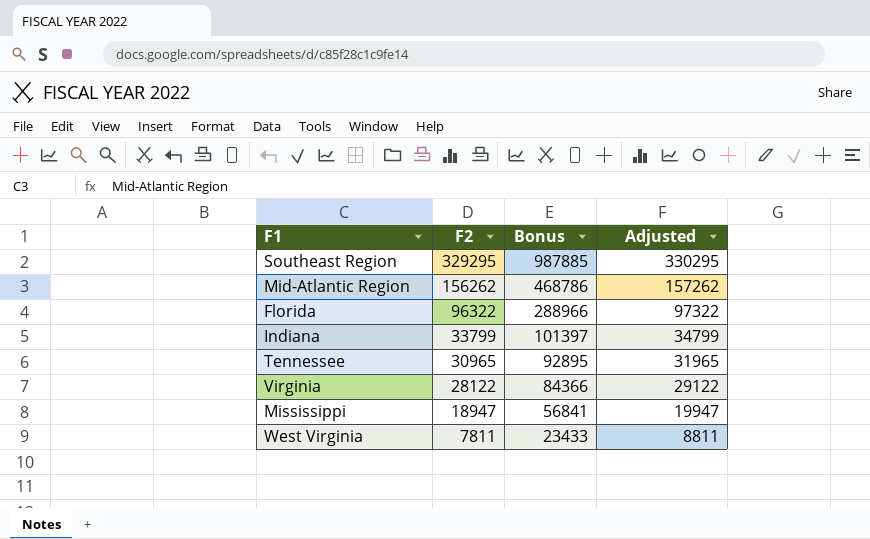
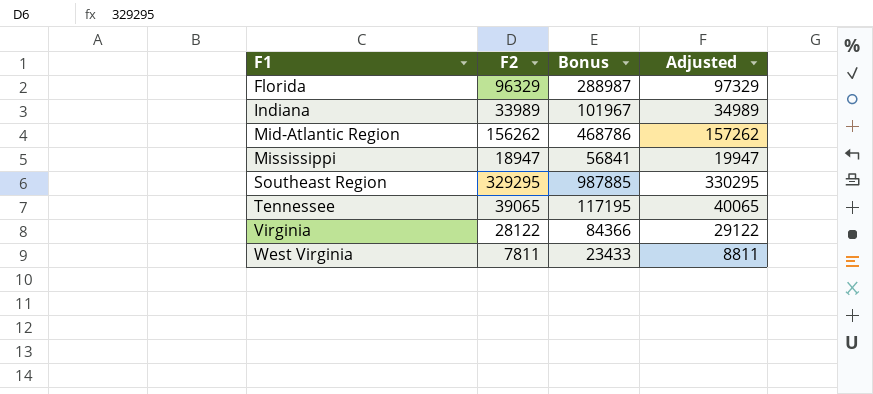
row order: F2 descending -> F1 ascending
Florida | F2: 96322 -> 96329
Florida | Bonus: 288966 -> 288987
Florida | Adjusted: 97322 -> 97329
Indiana | F2: 33799 -> 33989
Indiana | Bonus: 101397 -> 101967
Indiana | Adjusted: 34799 -> 34989
Tennessee | F2: 30965 -> 39065
Tennessee | Bonus: 92895 -> 117195
Tennessee | Adjusted: 31965 -> 40065

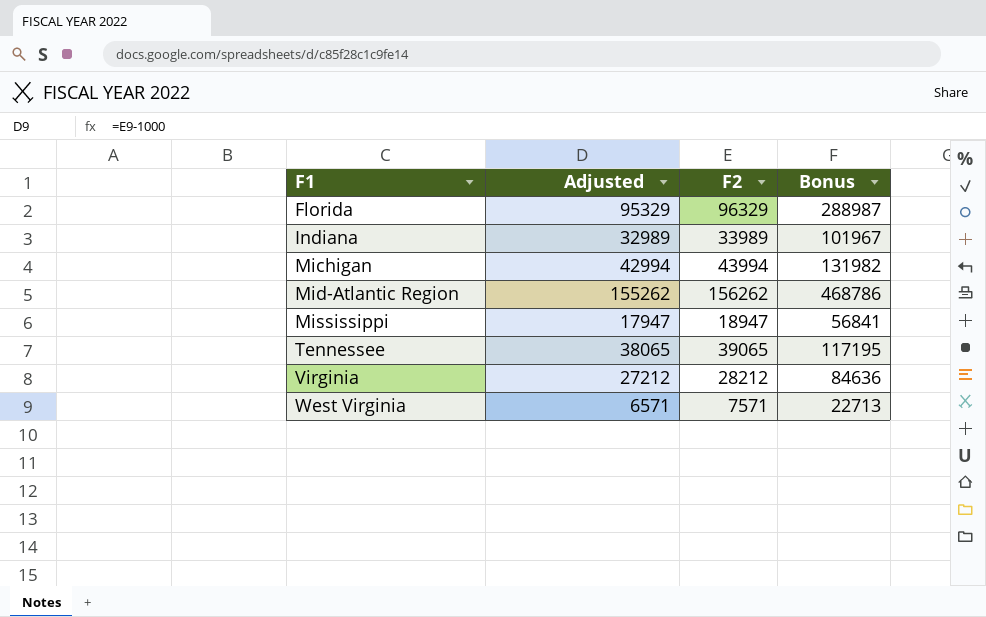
column Adjusted | formula: [F2] + 1000 -> [F2] - 1000
column Adjusted | position: 4 -> 2
row Southeast Region: 329295 | 987885 | 330295 -> none
row Michigan: none -> 42994 | 43994 | 131982
Virginia | F2: 28122 -> 28212
Virginia | Bonus: 84366 -> 84636
West Virginia | F2: 7811 -> 7571
West Virginia | Bonus: 23433 -> 22713

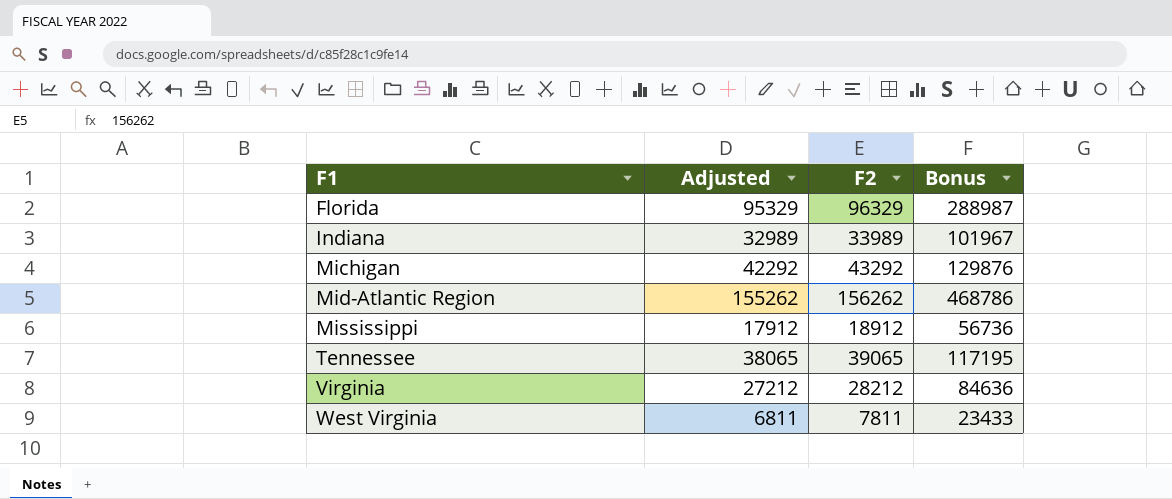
Michigan | Adjusted: 42994 -> 42292
Michigan | F2: 43994 -> 43292
Michigan | Bonus: 131982 -> 129876
Mississippi | Adjusted: 17947 -> 17912
Mississippi | F2: 18947 -> 18912
Mississippi | Bonus: 56841 -> 56736
West Virginia | Adjusted: 6571 -> 6811
West Virginia | F2: 7571 -> 7811
West Virginia | Bonus: 22713 -> 23433

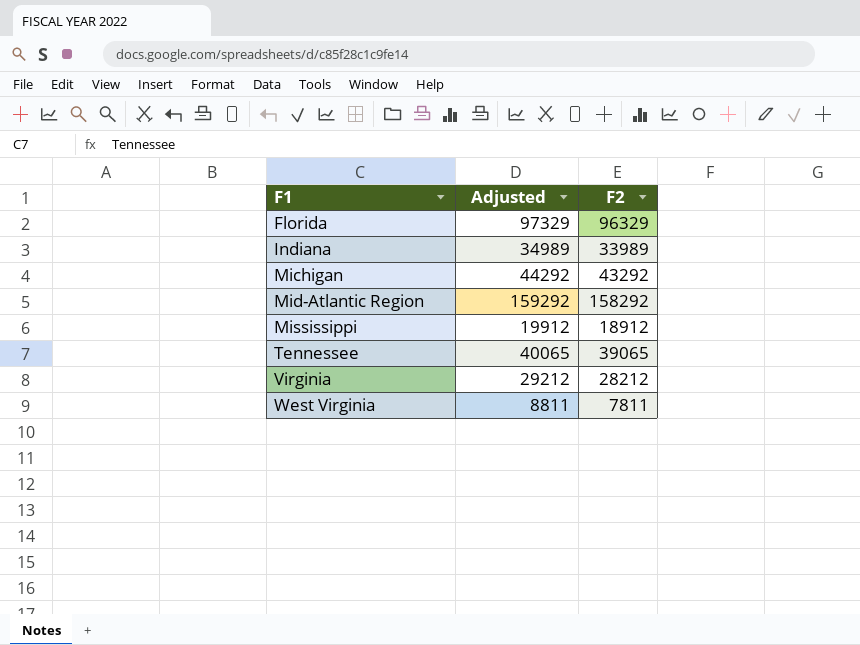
column Bonus | formula: [F2] * 3 -> none
column Adjusted | formula: [F2] - 1000 -> [F2] + 1000
Mid-Atlantic Region | F2: 156262 -> 158292

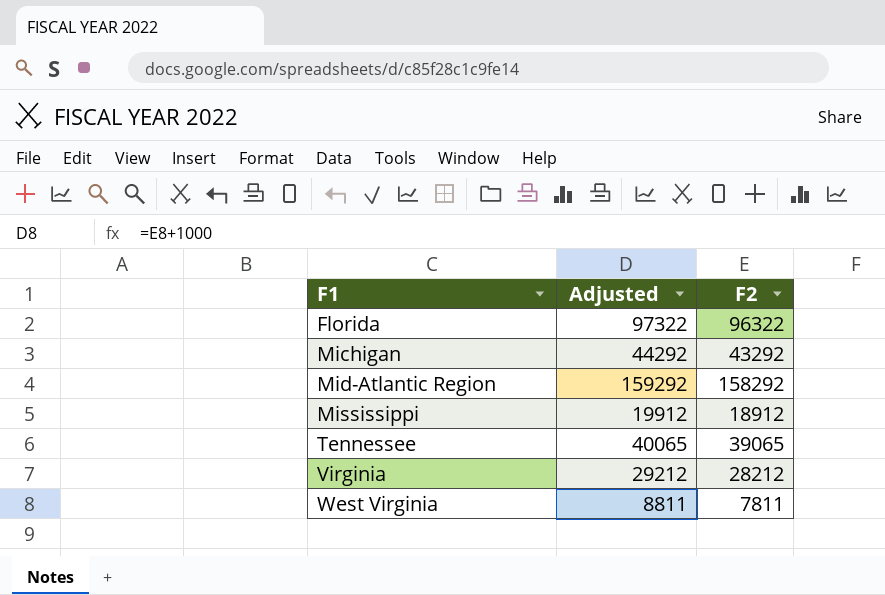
row Indiana: 34989 | 33989 -> none
Florida | Adjusted: 97329 -> 97322
Florida | F2: 96329 -> 96322

